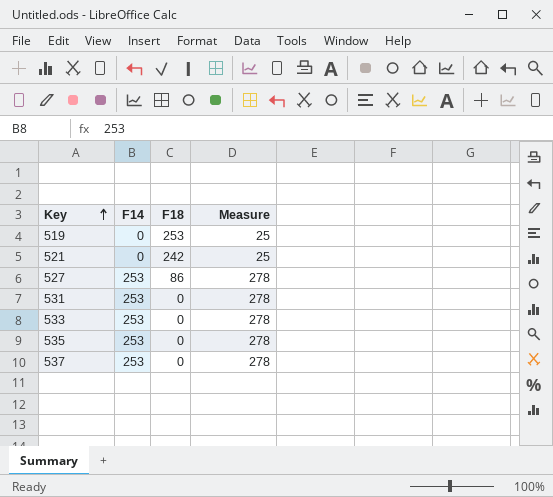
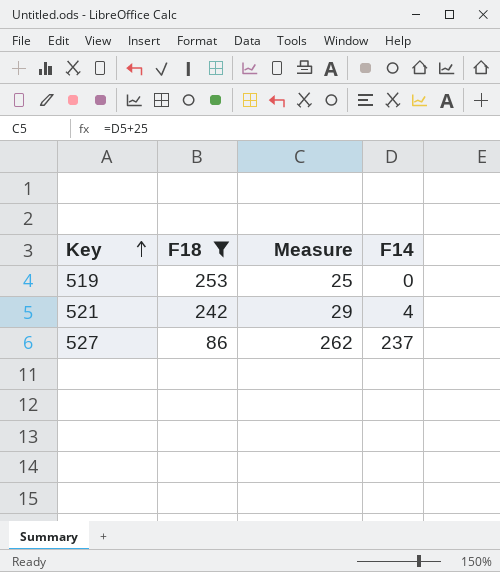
filter: none -> F18 != 0
column F14 | position: 2 -> 4
521 | Measure: 25 -> 29
521 | F14: 0 -> 4
527 | Measure: 278 -> 262
527 | F14: 253 -> 237

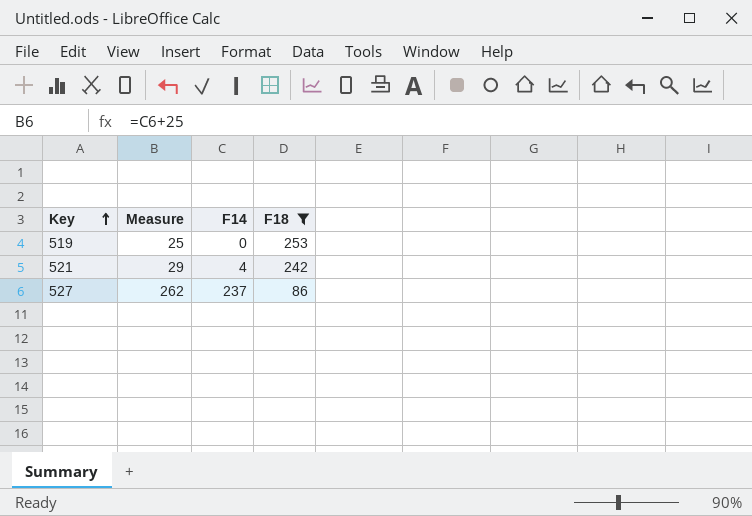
column F18 | position: 2 -> 4

